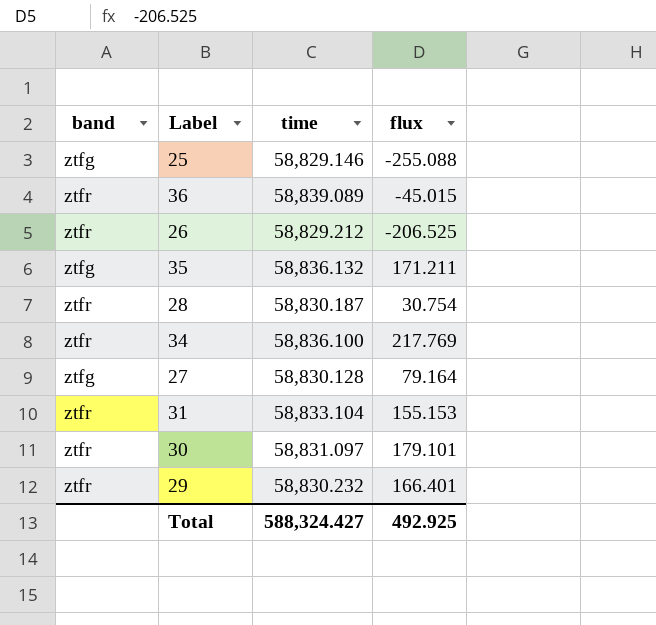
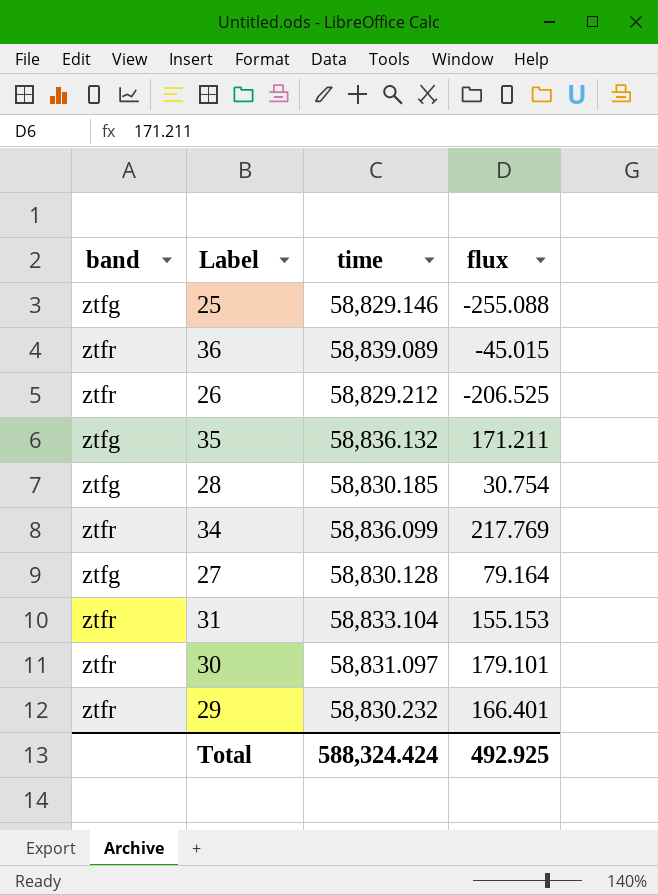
28 | band: ztfr -> ztfg
28 | time: 58,830.187 -> 58,830.185
34 | time: 58,836.100 -> 58,836.099
Total | time: 588,324.427 -> 588,324.424

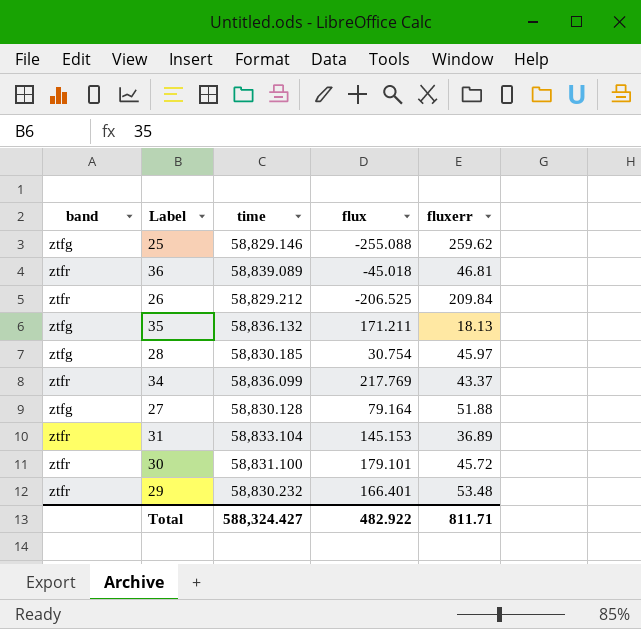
column fluxerr | position: none -> 5
36 | flux: -45.015 -> -45.018
31 | flux: 155.153 -> 145.153
30 | time: 58,831.097 -> 58,831.100
Total | time: 588,324.424 -> 588,324.427
Total | flux: 492.925 -> 482.922

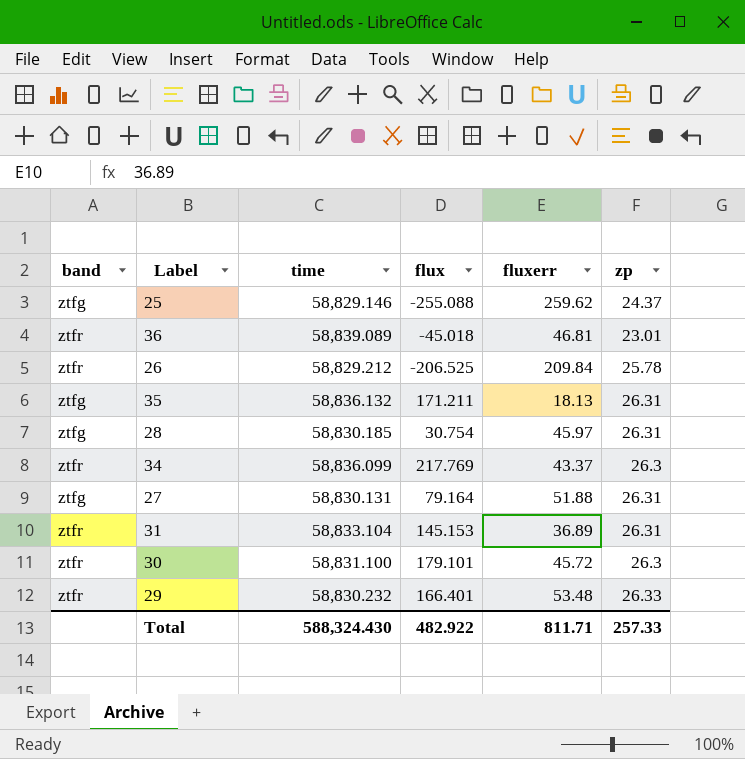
column zp | position: none -> 6
27 | time: 58,830.128 -> 58,830.131
Total | time: 588,324.427 -> 588,324.430

